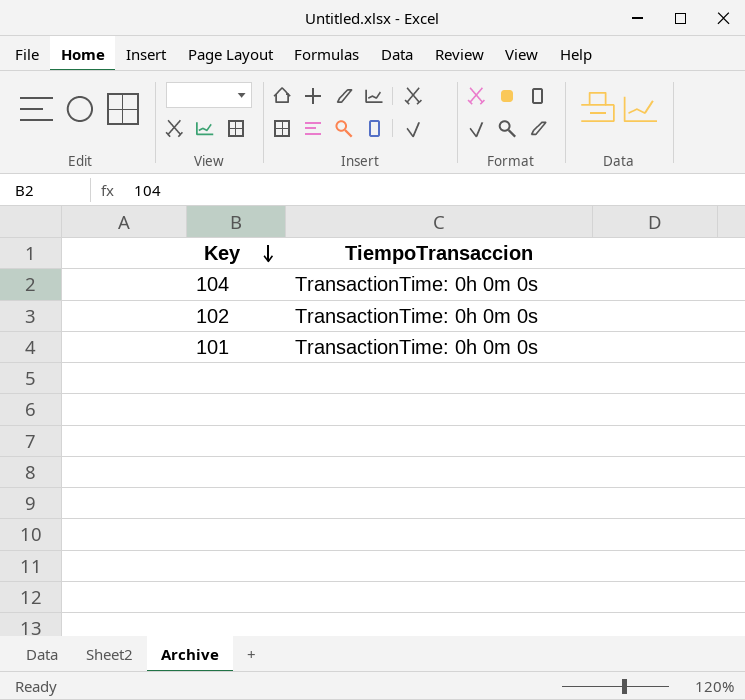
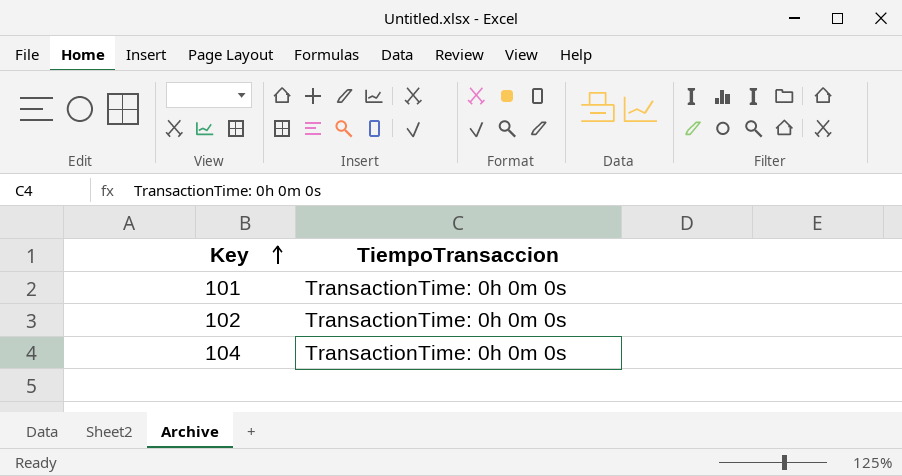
row order: Key descending -> Key ascending

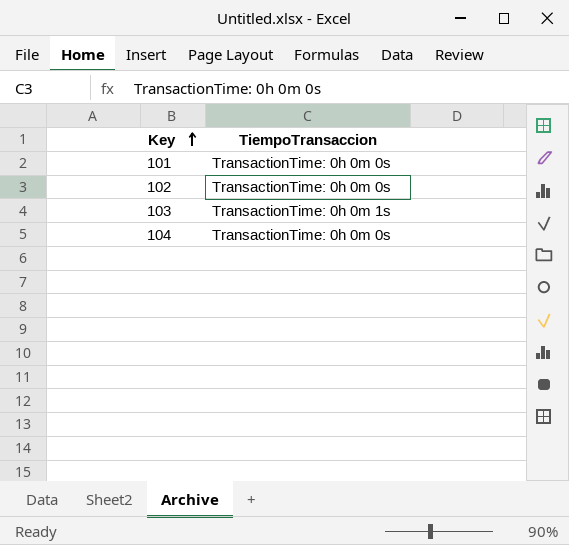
row 103: none -> TransactionTime: 0h 0m 1s

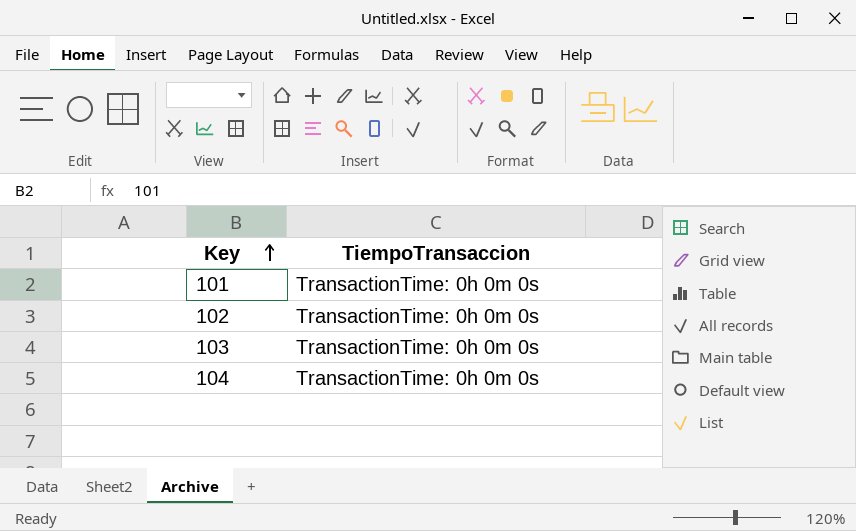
103 | TiempoTransaccion: TransactionTime: 0h 0m 1s -> TransactionTime: 0h 0m 0s

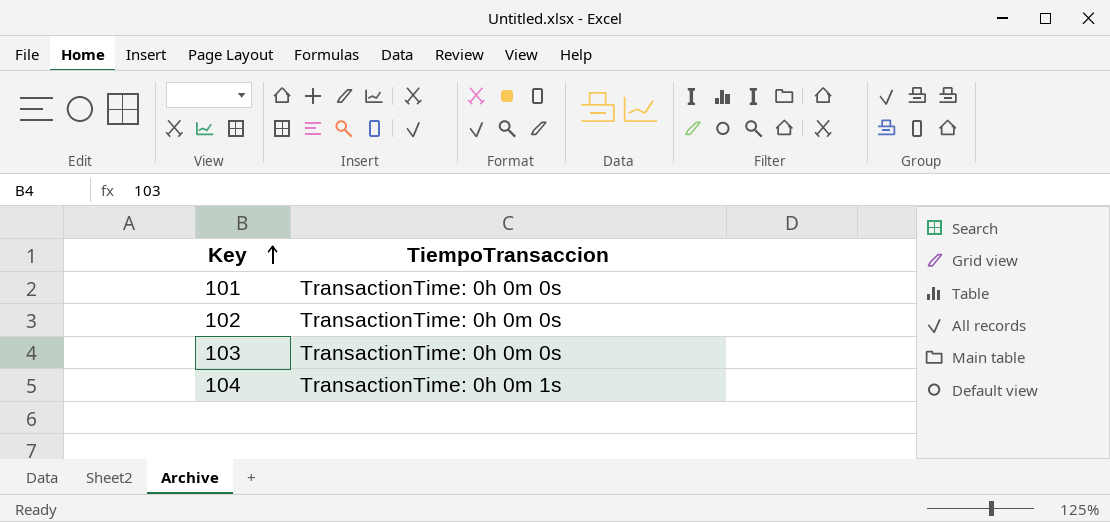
104 | TiempoTransaccion: TransactionTime: 0h 0m 0s -> TransactionTime: 0h 0m 1s

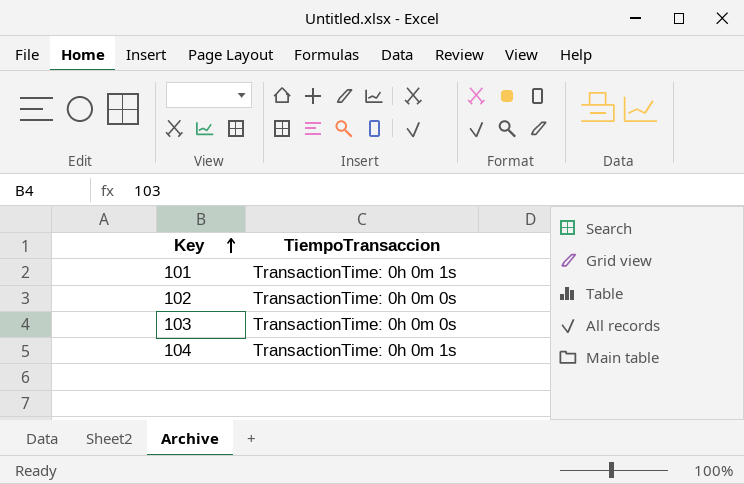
101 | TiempoTransaccion: TransactionTime: 0h 0m 0s -> TransactionTime: 0h 0m 1s

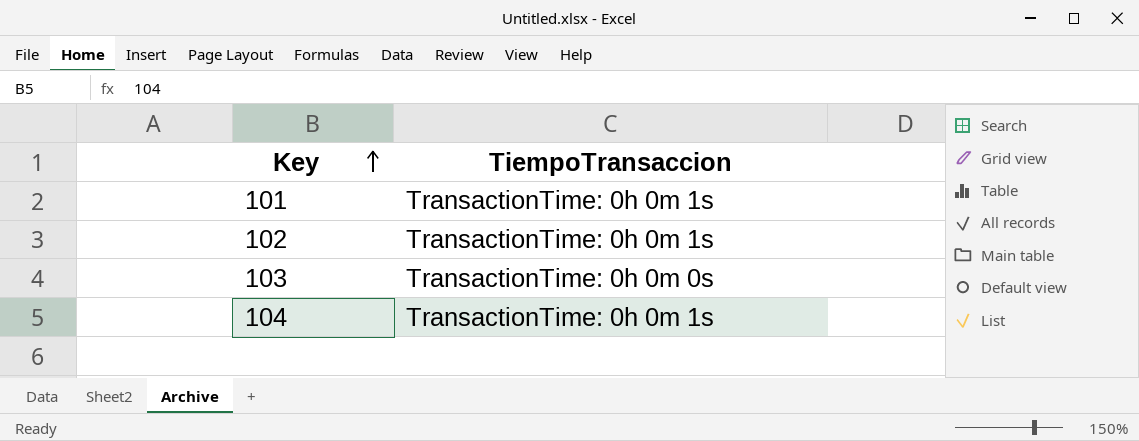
102 | TiempoTransaccion: TransactionTime: 0h 0m 0s -> TransactionTime: 0h 0m 1s

